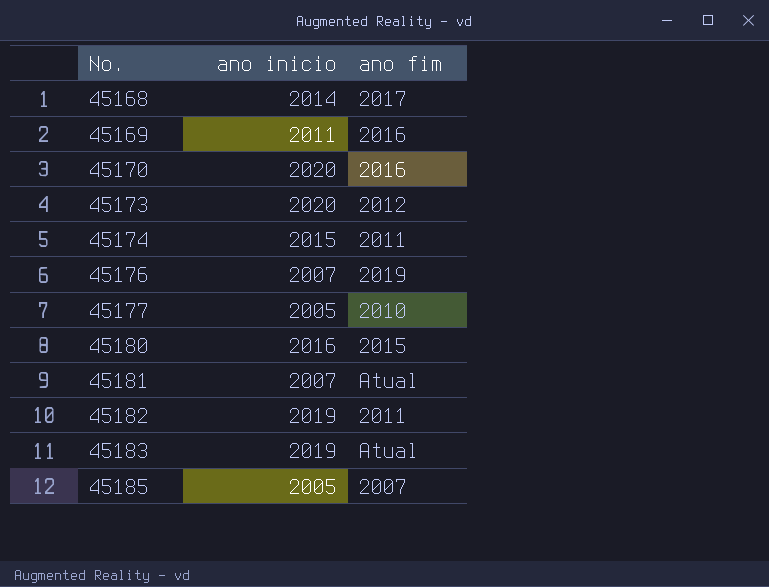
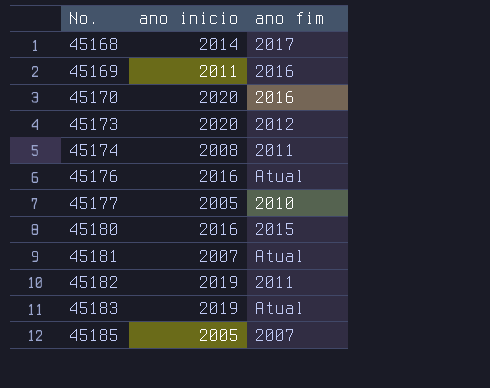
45174 | ano inicio: 2015 -> 2008
45176 | ano inicio: 2007 -> 2016
45176 | ano fim: 2019 -> Atual

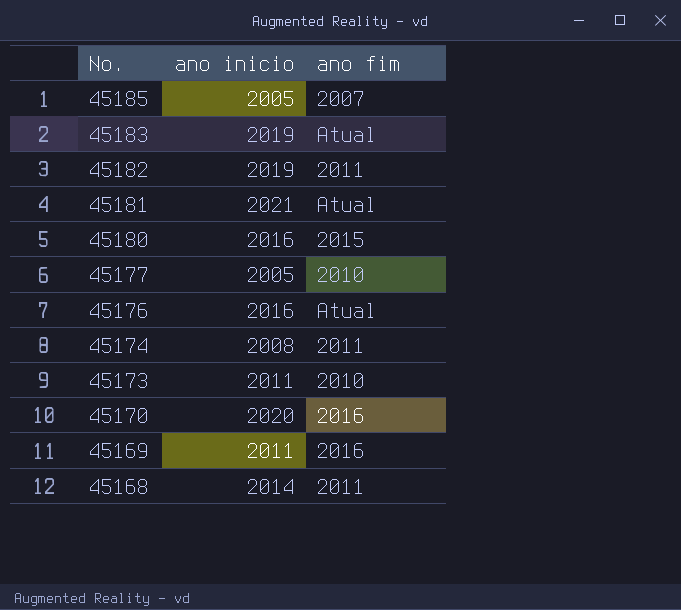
row order: No. ascending -> No. descending
45181 | ano inicio: 2007 -> 2021
45173 | ano inicio: 2020 -> 2011
45173 | ano fim: 2012 -> 2010
45168 | ano fim: 2017 -> 2011

